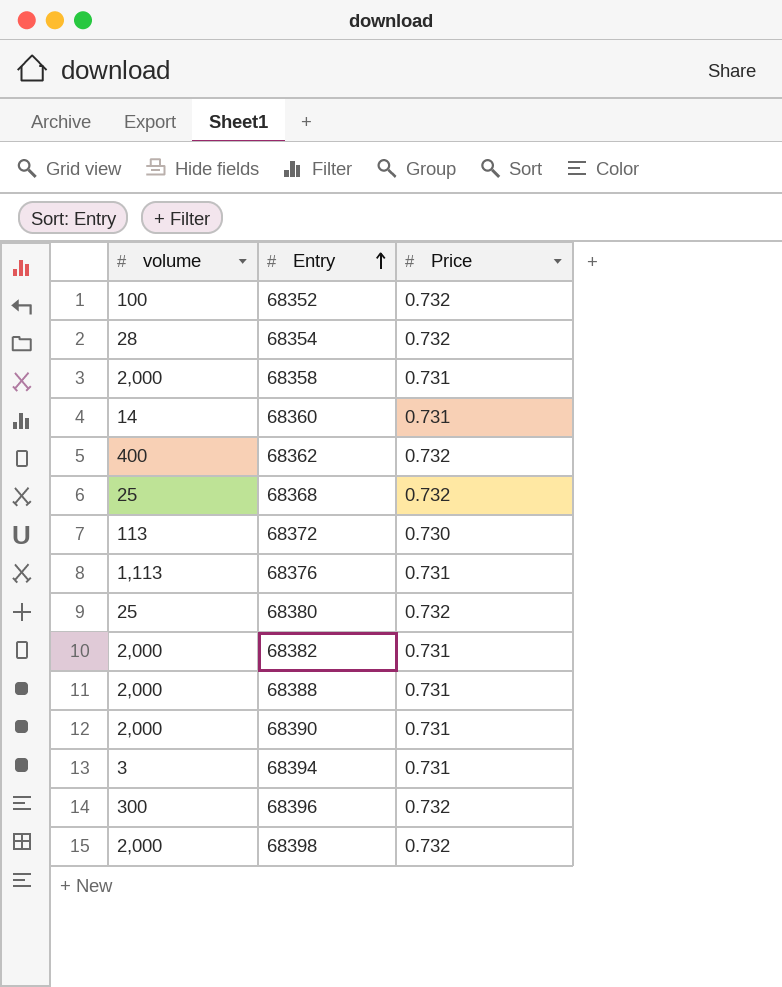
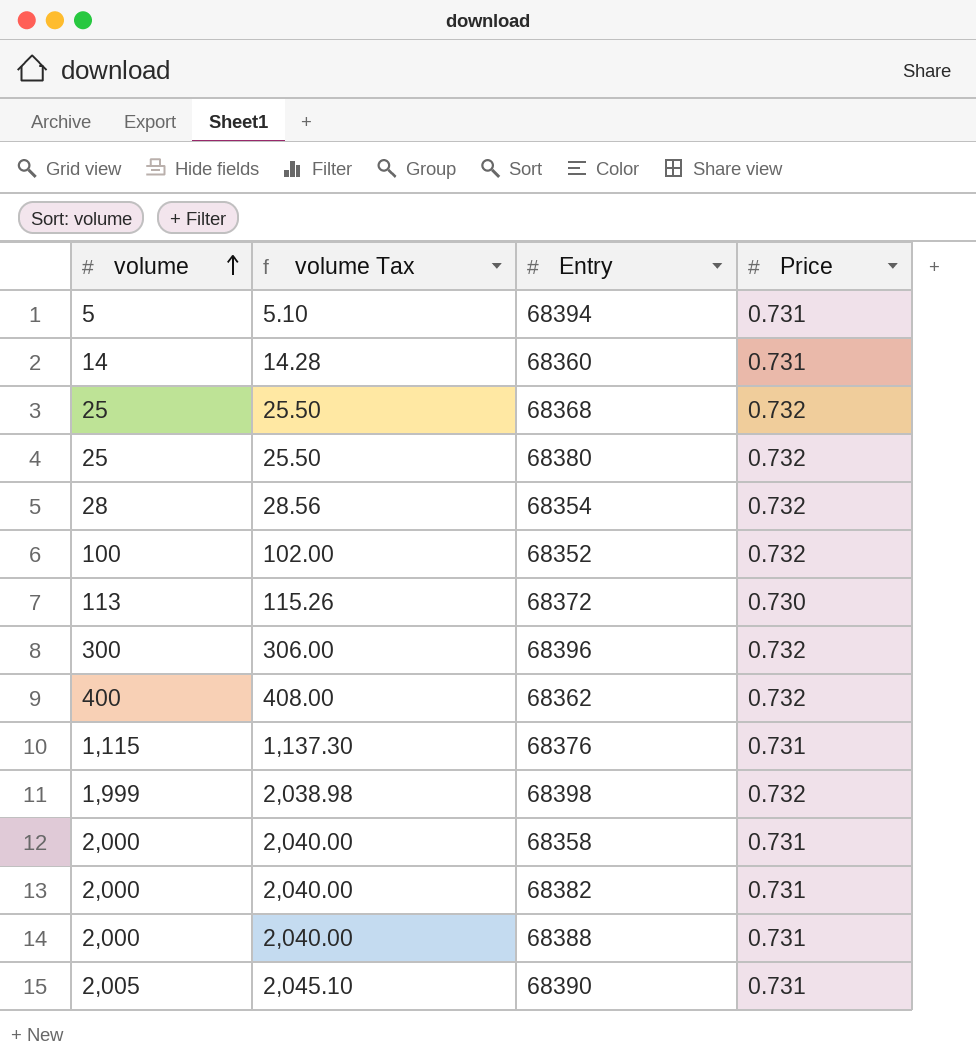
row order: Entry ascending -> volume ascending
column volume Tax | formula: none -> [volume] * 1.02
68394 | volume: 3 -> 5
68376 | volume: 1,113 -> 1,115
68398 | volume: 2,000 -> 1,999
68390 | volume: 2,000 -> 2,005

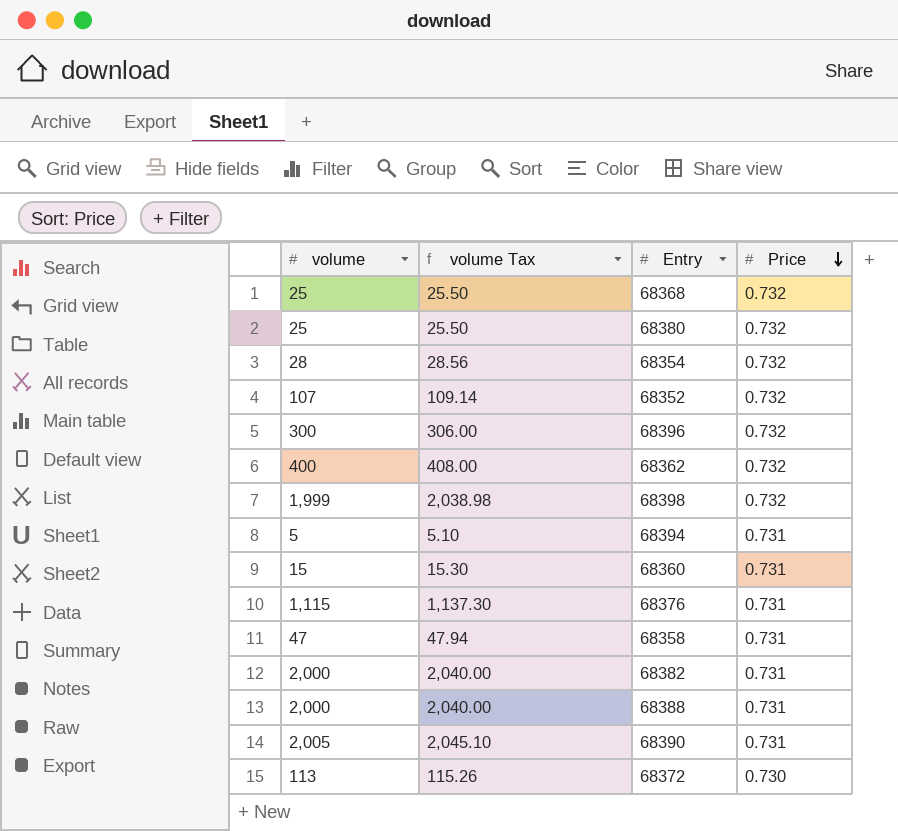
row order: volume ascending -> Price descending
68352 | volume: 100 -> 107
68352 | volume Tax: 102.00 -> 109.14
68360 | volume: 14 -> 15
68360 | volume Tax: 14.28 -> 15.30
68358 | volume: 2,000 -> 47
68358 | volume Tax: 2,040.00 -> 47.94

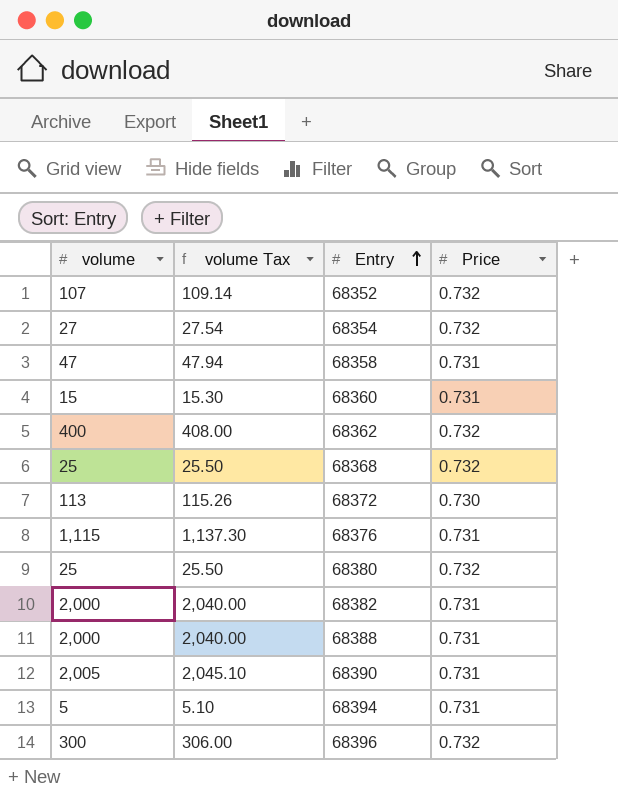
row order: Price descending -> Entry ascending
row 68398: 1,999 | 2,038.98 | 0.732 -> none
68354 | volume: 28 -> 27
68354 | volume Tax: 28.56 -> 27.54

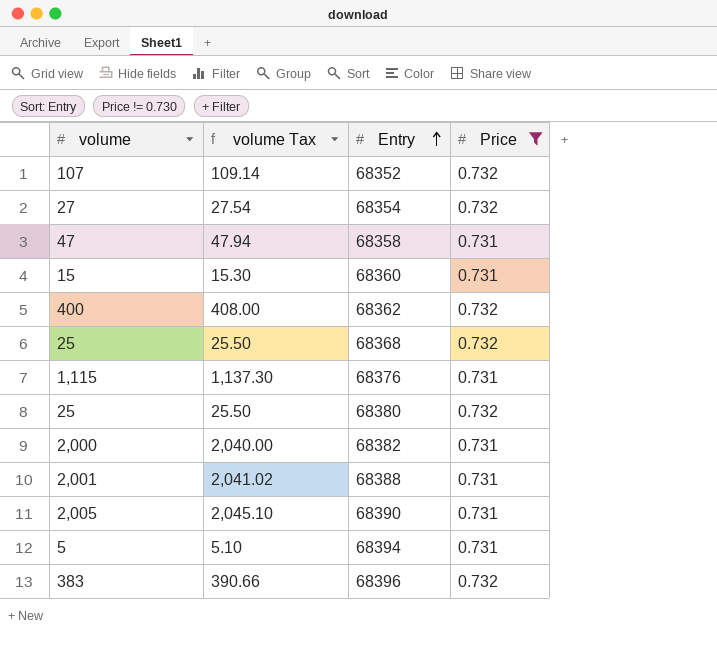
filter: none -> Price != 0.730
68388 | volume: 2,000 -> 2,001
68388 | volume Tax: 2,040.00 -> 2,041.02
68396 | volume: 300 -> 383
68396 | volume Tax: 306.00 -> 390.66

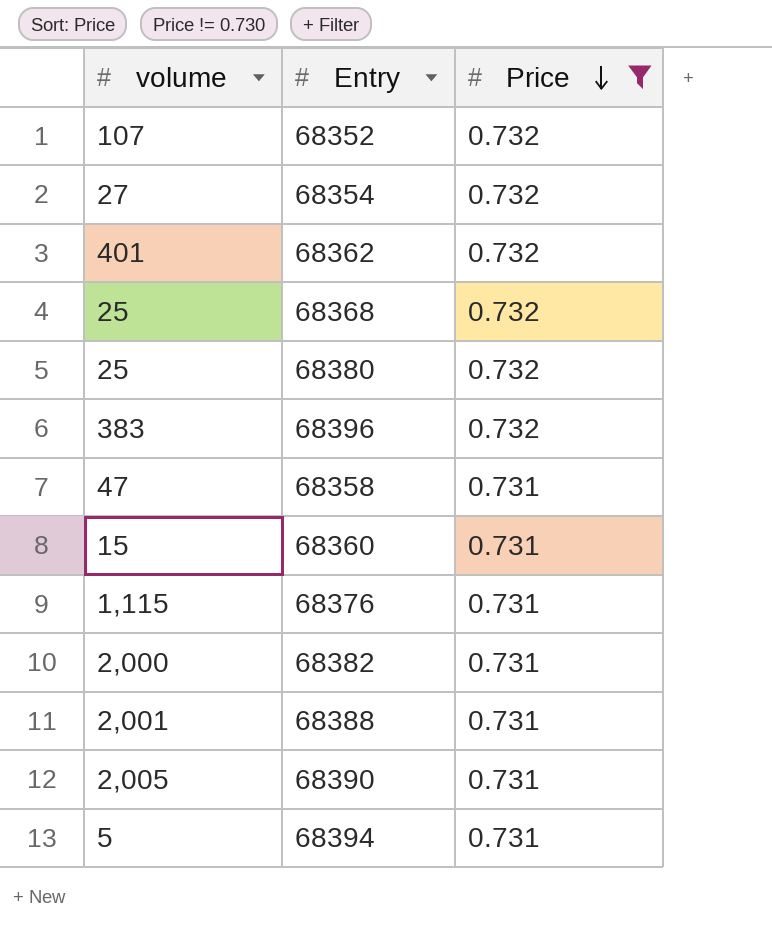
row order: Entry ascending -> Price descending
column volume Tax | formula: [volume] * 1.02 -> none
68362 | volume: 400 -> 401

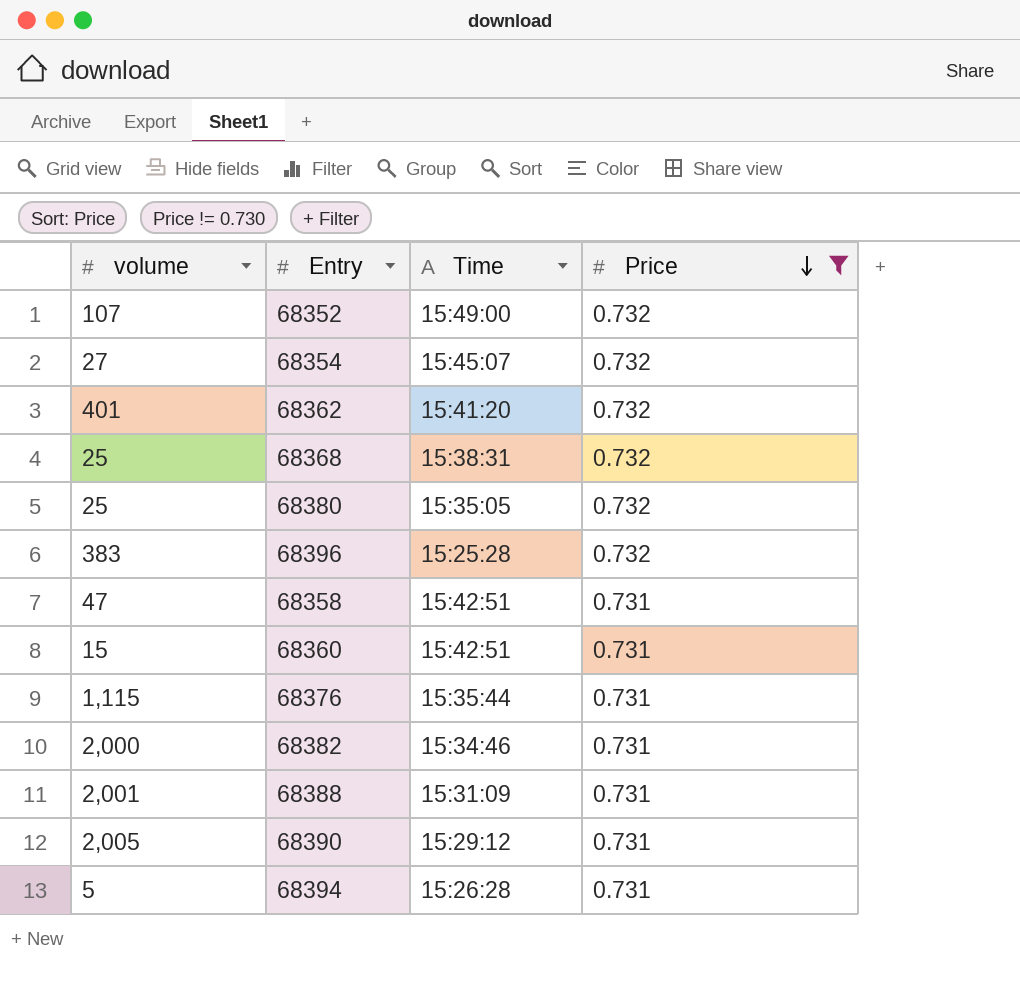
column Time | position: none -> 3

